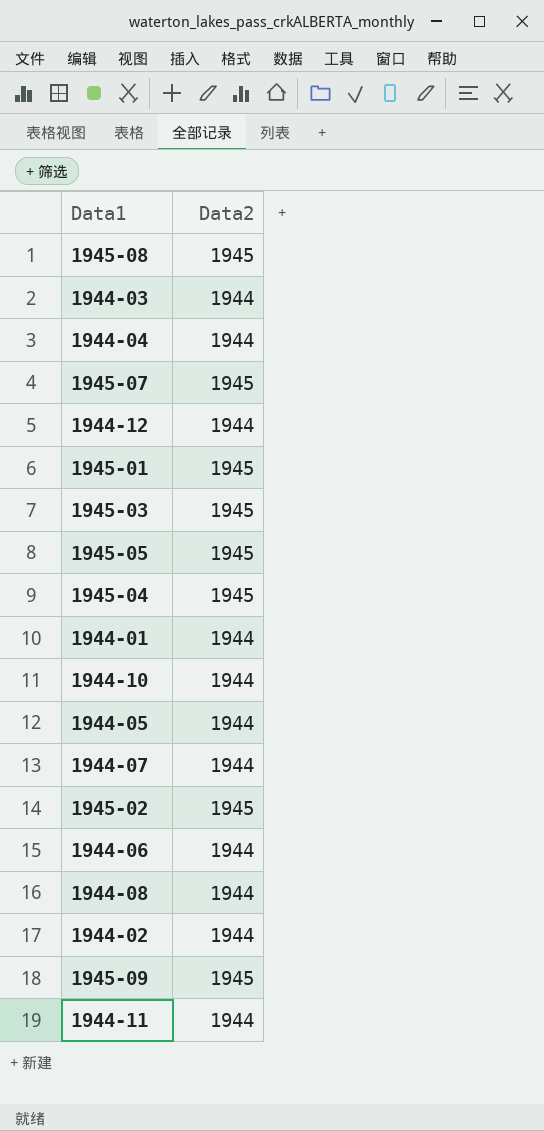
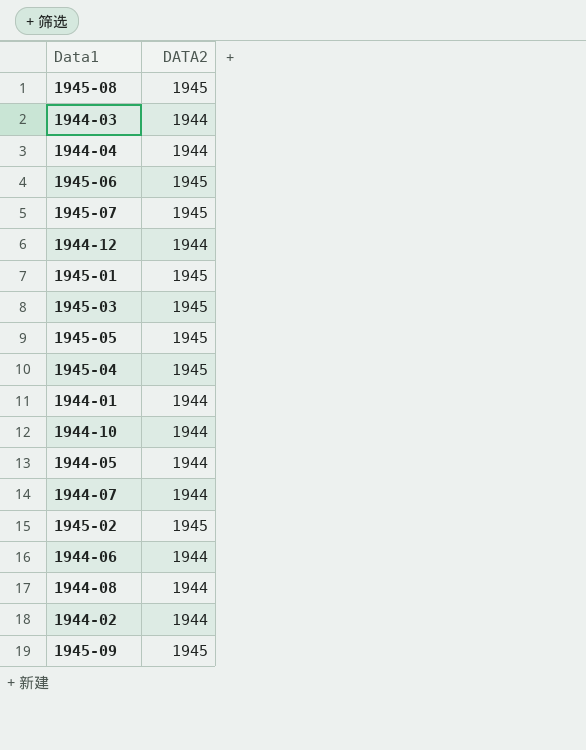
column name: Data2 -> DATA2
row 1944-11: 1944 -> none
row 1945-06: none -> 1945

